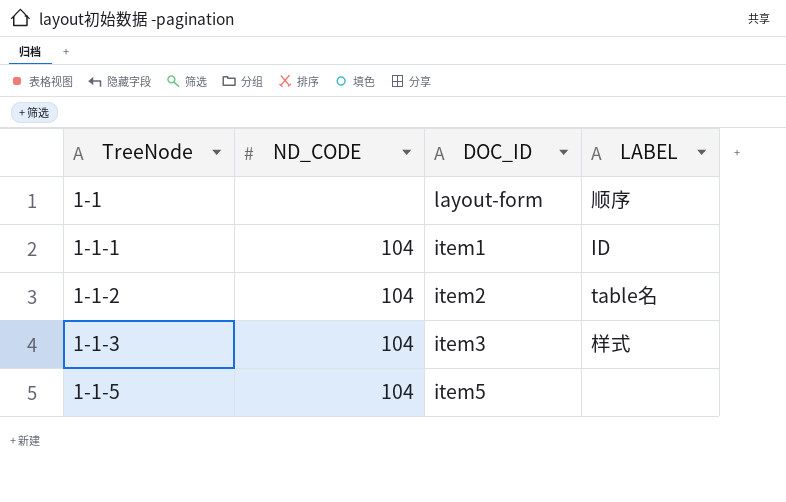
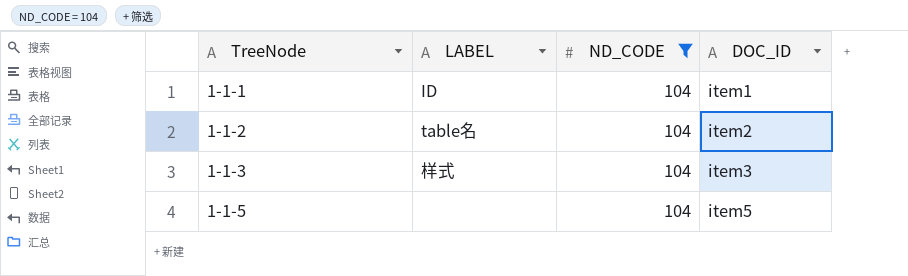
filter: none -> ND_CODE = 104
column LABEL | position: 4 -> 2

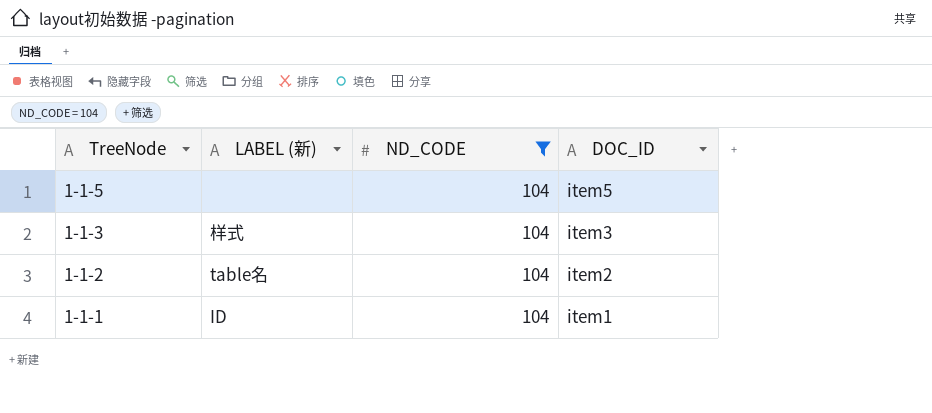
row order: TreeNode ascending -> TreeNode descending
column name: LABEL -> LABEL (新)

